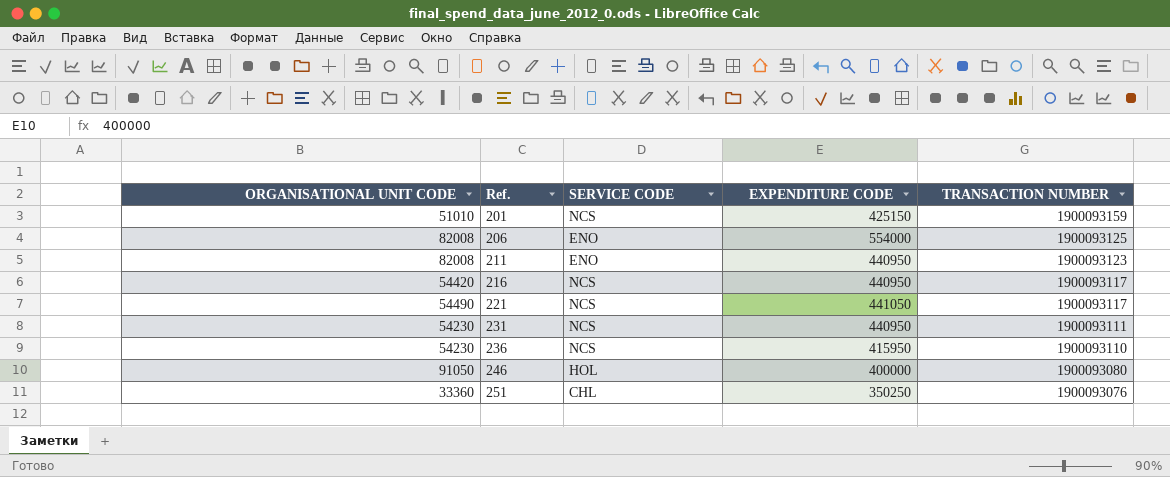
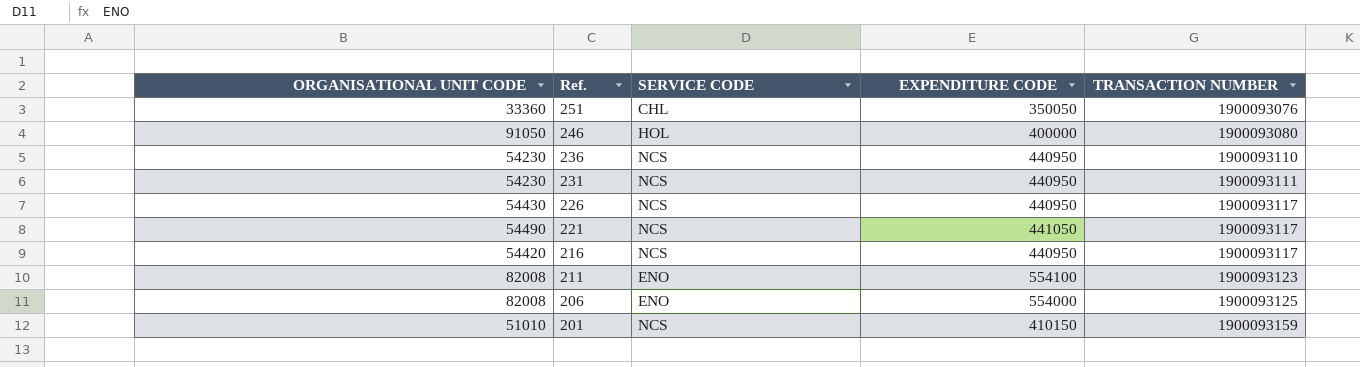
row order: Ref. ascending -> Ref. descending
251 | EXPENDITURE CODE: 350250 -> 350050
236 | EXPENDITURE CODE: 415950 -> 440950
row 226: none -> 54430 | NCS | 440950 | 1900093117
211 | EXPENDITURE CODE: 440950 -> 554100
201 | EXPENDITURE CODE: 425150 -> 410150

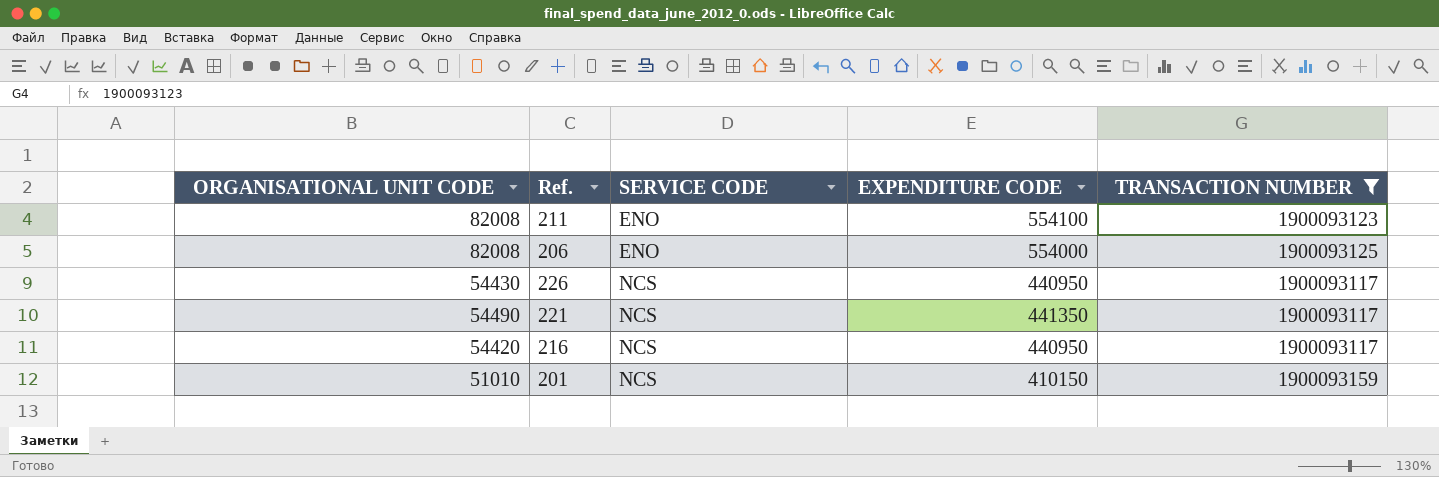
filter: none -> TRANSACTION NUMBER >= 1900093117
row order: Ref. descending -> SERVICE CODE ascending
221 | EXPENDITURE CODE: 441050 -> 441350

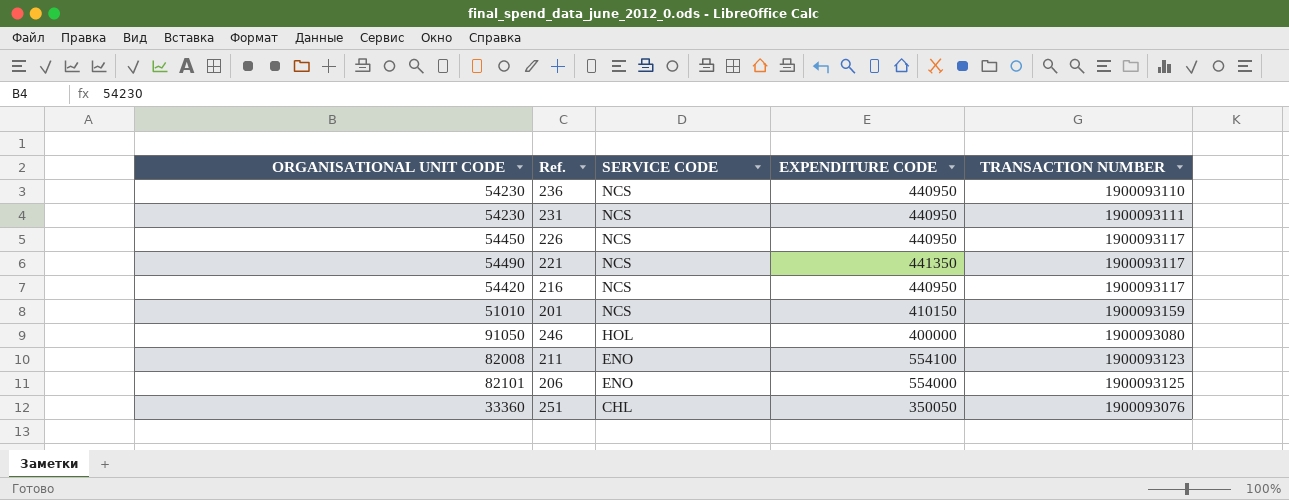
filter: TRANSACTION NUMBER >= 1900093117 -> none
row order: SERVICE CODE ascending -> SERVICE CODE descending
226 | ORGANISATIONAL UNIT CODE: 54430 -> 54450
206 | ORGANISATIONAL UNIT CODE: 82008 -> 82101

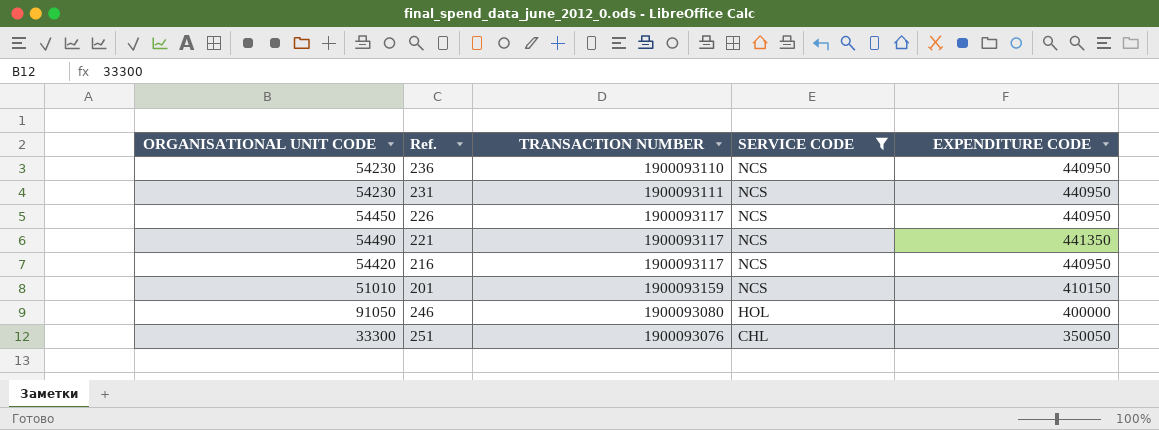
filter: none -> SERVICE CODE != ENO
column TRANSACTION NUMBER | position: 5 -> 3
251 | ORGANISATIONAL UNIT CODE: 33360 -> 33300

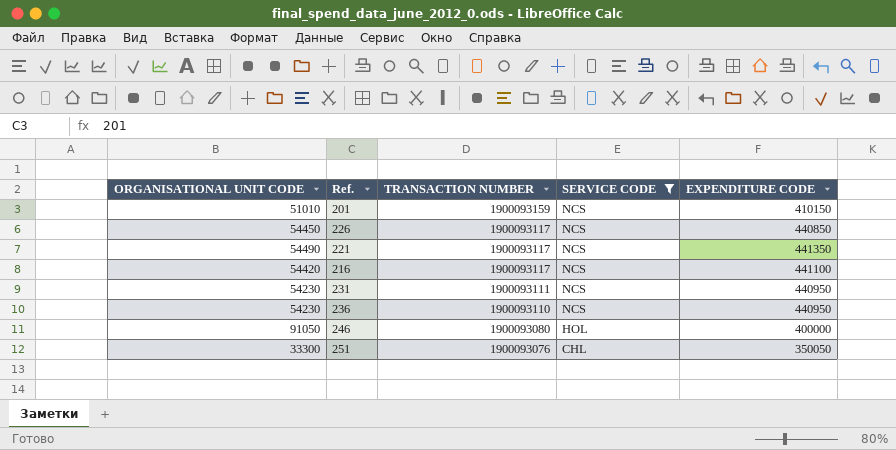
row order: SERVICE CODE descending -> TRANSACTION NUMBER descending
226 | EXPENDITURE CODE: 440950 -> 440850
216 | EXPENDITURE CODE: 440950 -> 441100

